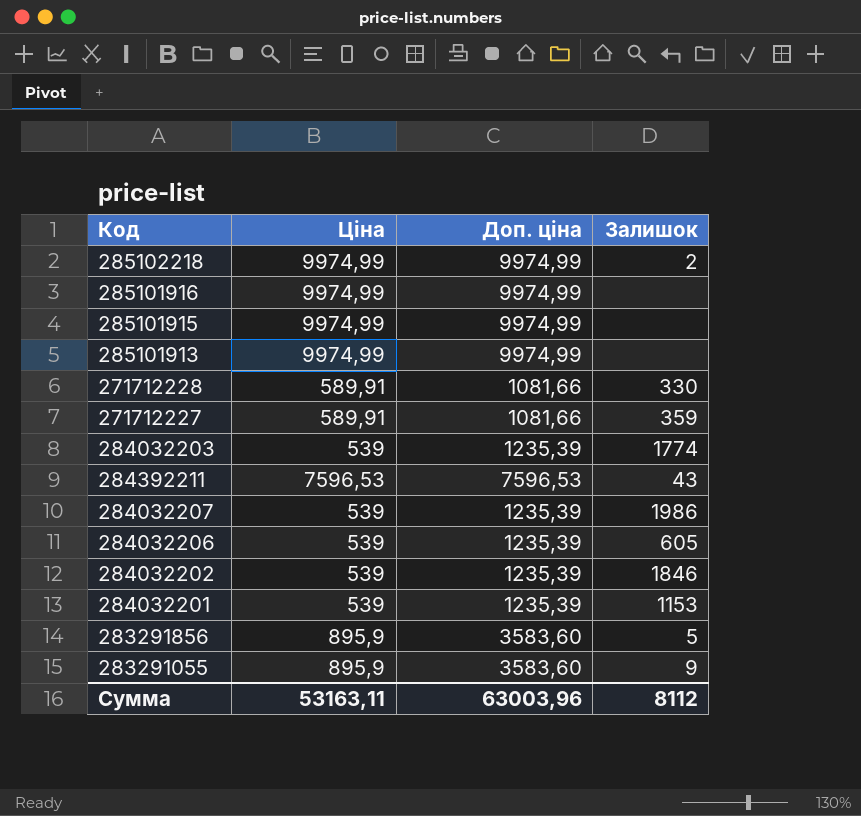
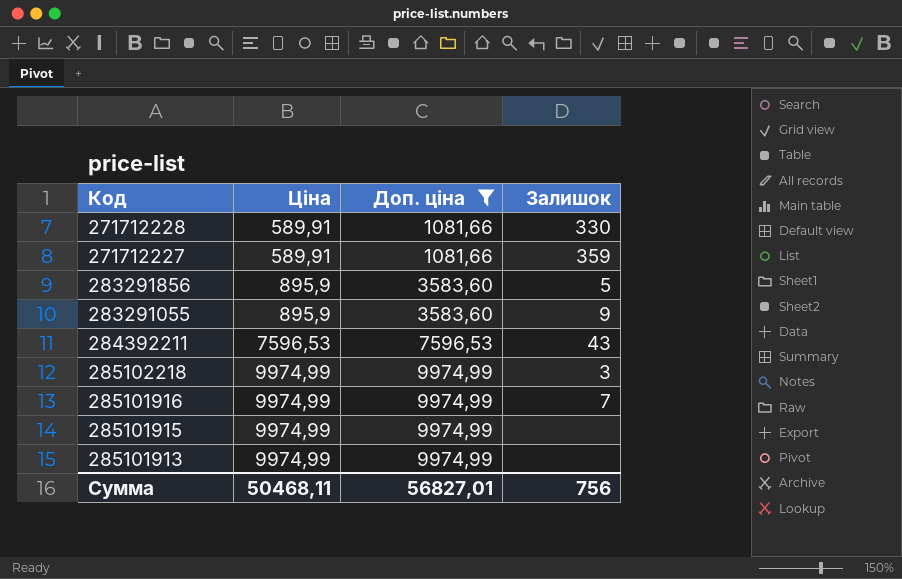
filter: none -> Доп. ціна != 1235,39
row order: none -> Ціна ascending
285102218 | Залишок: 2 -> 3
285101916 | Залишок: none -> 7
Сумма | Ціна: 53163,11 -> 50468,11
Сумма | Доп. ціна: 63003,96 -> 56827,01
Сумма | Залишок: 8112 -> 756

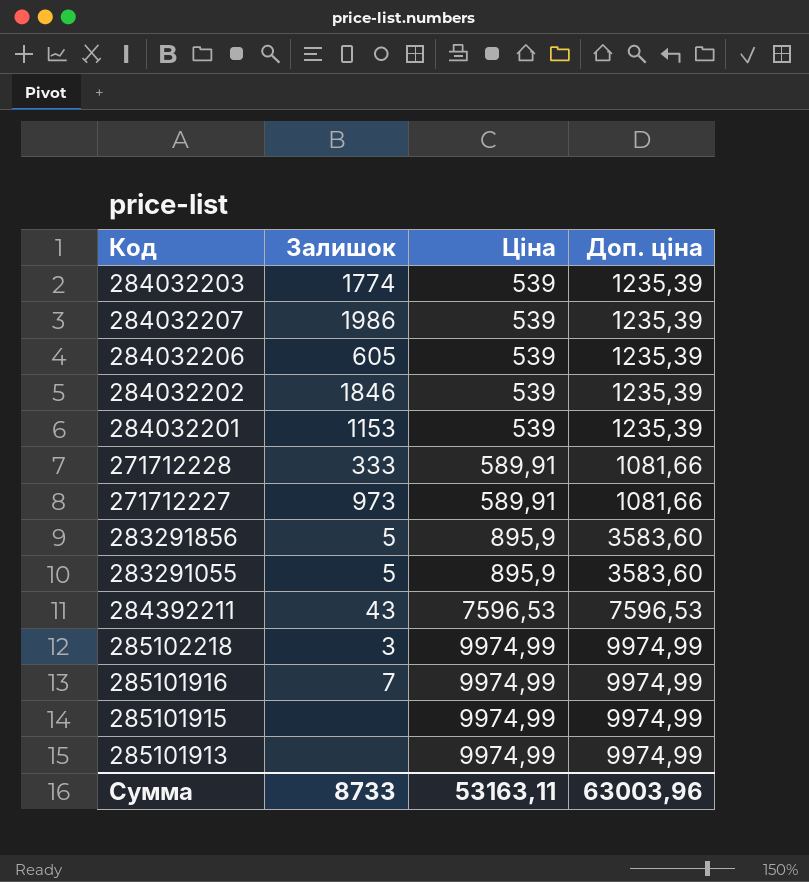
filter: Доп. ціна != 1235,39 -> none
column Залишок | position: 4 -> 2
271712228 | Залишок: 330 -> 333
271712227 | Залишок: 359 -> 973
283291055 | Залишок: 9 -> 5
Сумма | Залишок: 756 -> 8733
Сумма | Ціна: 50468,11 -> 53163,11
Сумма | Доп. ціна: 56827,01 -> 63003,96

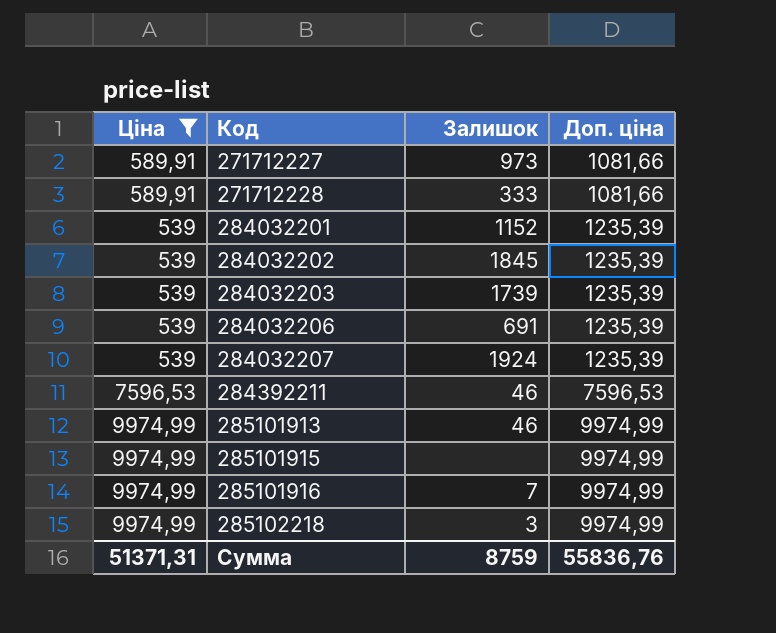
filter: none -> Ціна != 895,9
row order: Ціна ascending -> Код ascending
column Ціна | position: 3 -> 1
284032201 | Залишок: 1153 -> 1152
284032202 | Залишок: 1846 -> 1845
284032203 | Залишок: 1774 -> 1739
284032206 | Залишок: 605 -> 691
284032207 | Залишок: 1986 -> 1924
284392211 | Залишок: 43 -> 46
285101913 | Залишок: none -> 46
Сумма | Ціна: 53163,11 -> 51371,31
Сумма | Залишок: 8733 -> 8759
Сумма | Доп. ціна: 63003,96 -> 55836,76

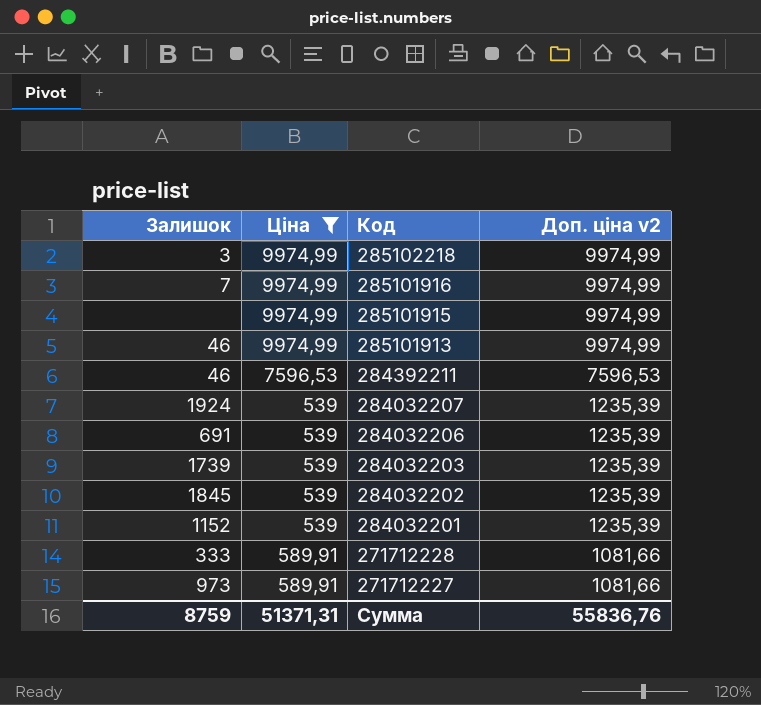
row order: Код ascending -> Код descending
column Залишок | position: 3 -> 1
column name: Доп. ціна -> Доп. ціна v2

